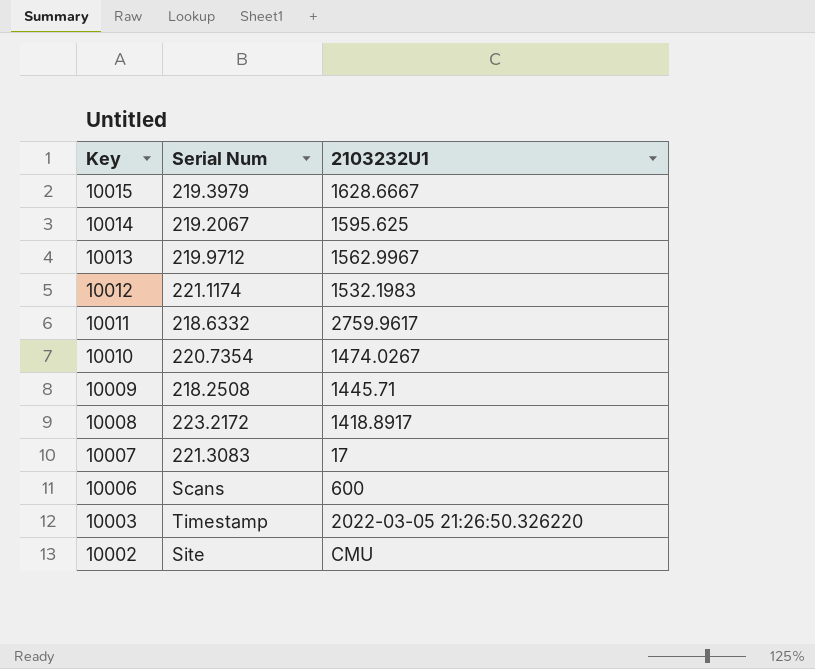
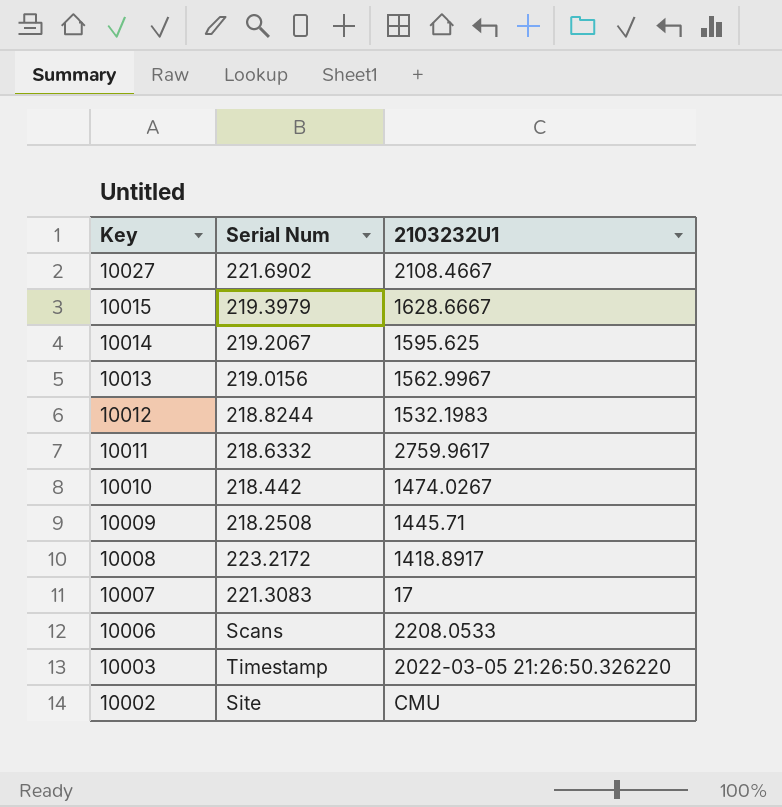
row 10027: none -> 221.6902 | 2108.4667
10013 | Serial Num: 219.9712 -> 219.0156
10012 | Serial Num: 221.1174 -> 218.8244
10010 | Serial Num: 220.7354 -> 218.442
10006 | 2103232U1: 600 -> 2208.0533

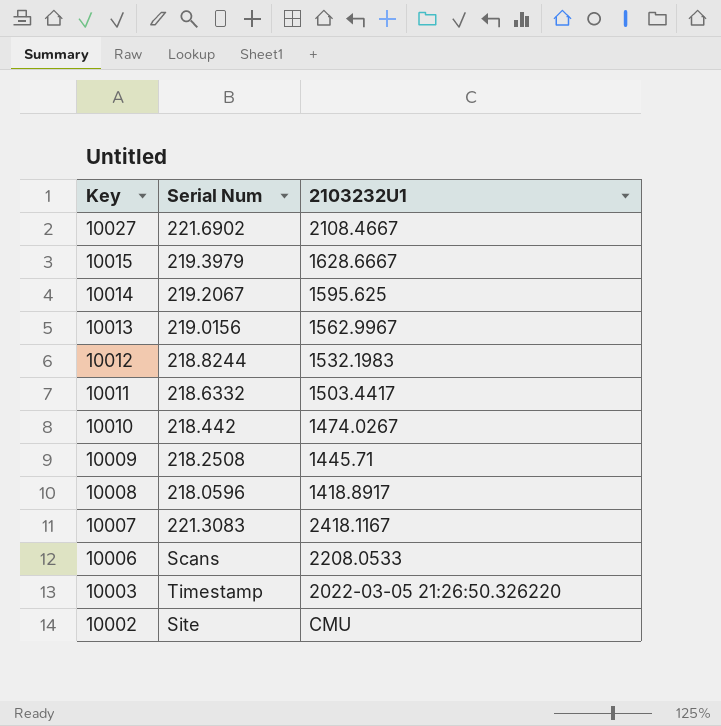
10011 | 2103232U1: 2759.9617 -> 1503.4417
10008 | Serial Num: 223.2172 -> 218.0596
10007 | 2103232U1: 17 -> 2418.1167

